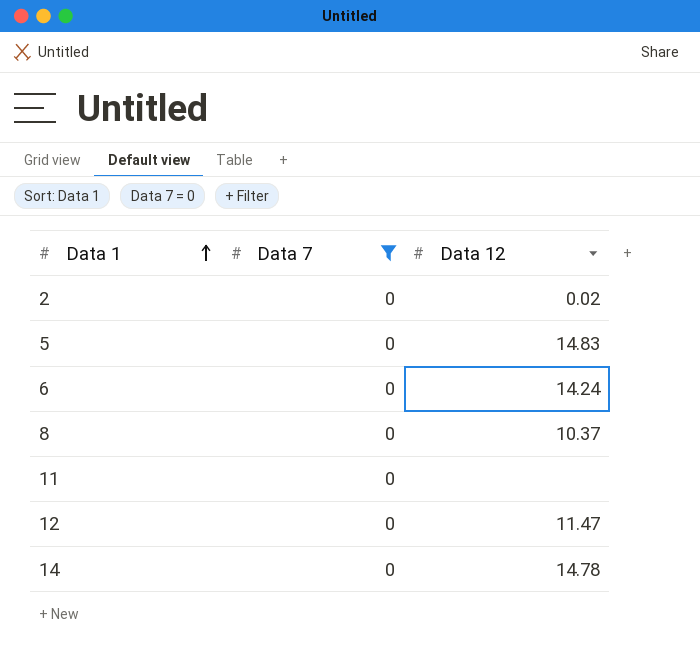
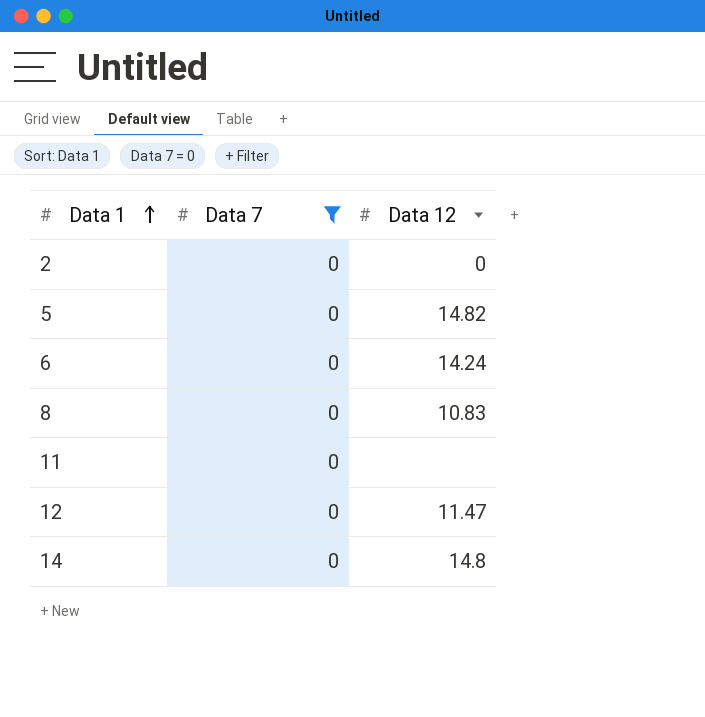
2 | Data 12: 0.02 -> 0
5 | Data 12: 14.83 -> 14.82
8 | Data 12: 10.37 -> 10.83
14 | Data 12: 14.78 -> 14.8

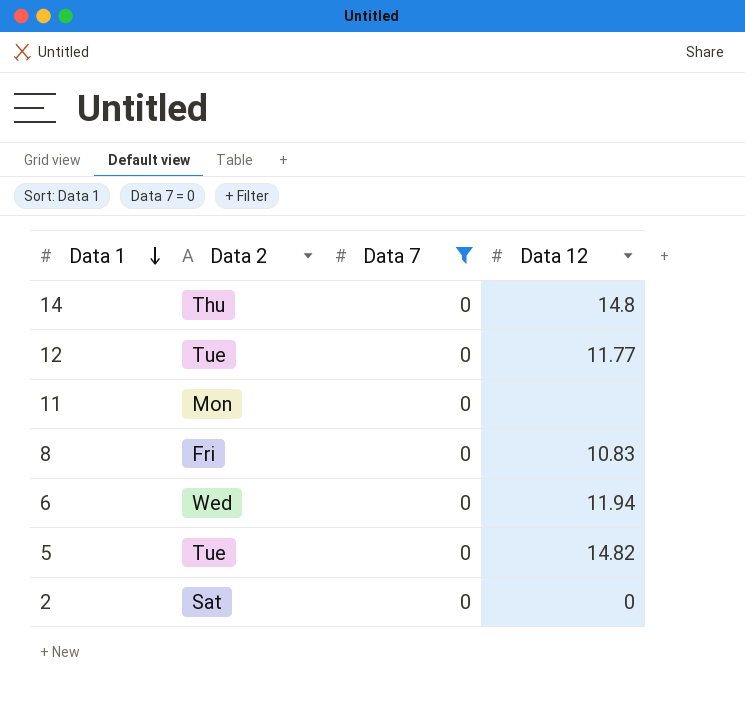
row order: Data 1 ascending -> Data 1 descending
column Data 2 | position: none -> 2
12 | Data 12: 11.47 -> 11.77
6 | Data 12: 14.24 -> 11.94

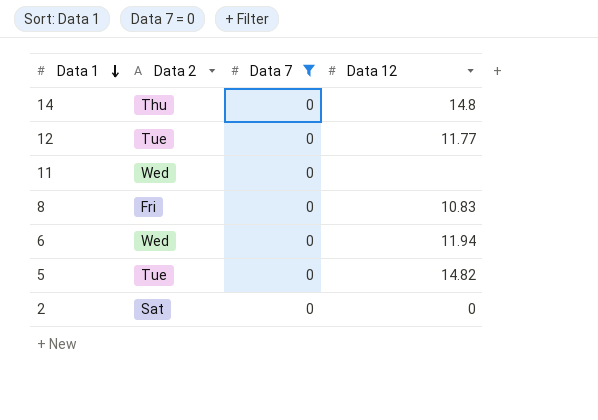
11 | Data 2: Mon -> Wed

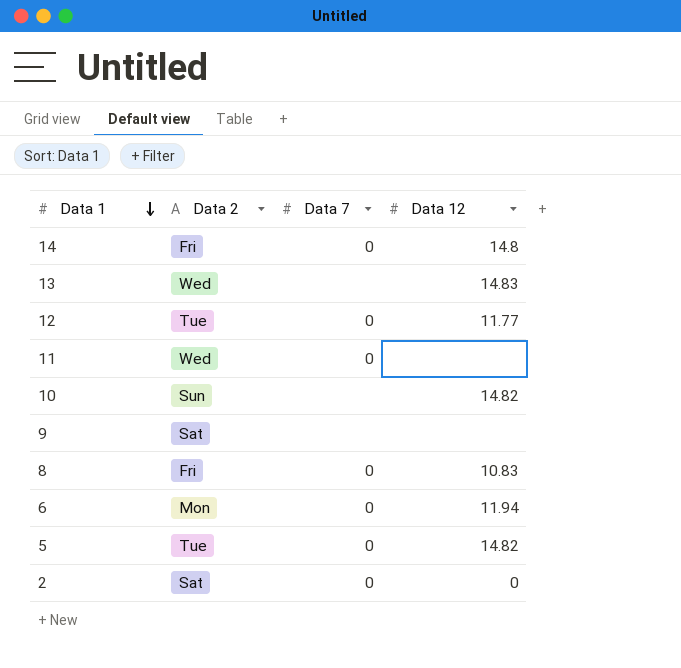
filter: Data 7 = 0 -> none
14 | Data 2: Thu -> Fri
6 | Data 2: Wed -> Mon

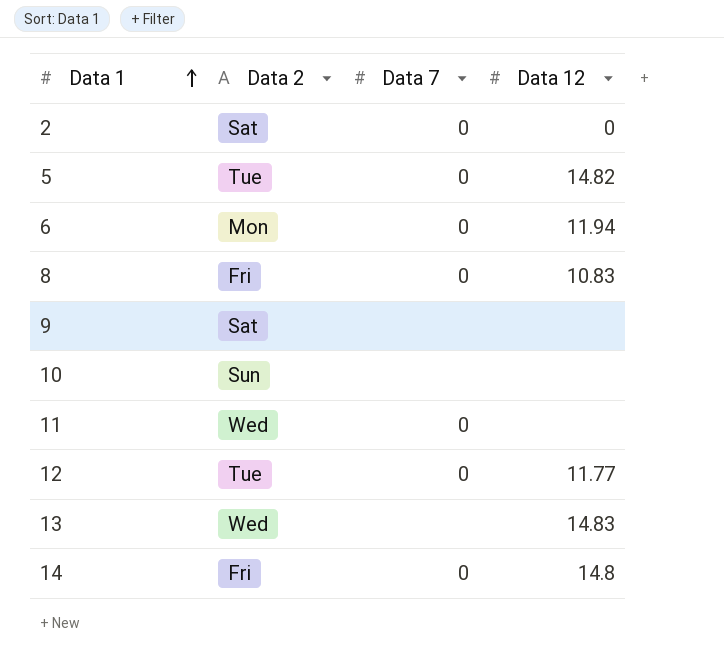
row order: Data 1 descending -> Data 1 ascending
10 | Data 12: 14.82 -> none

